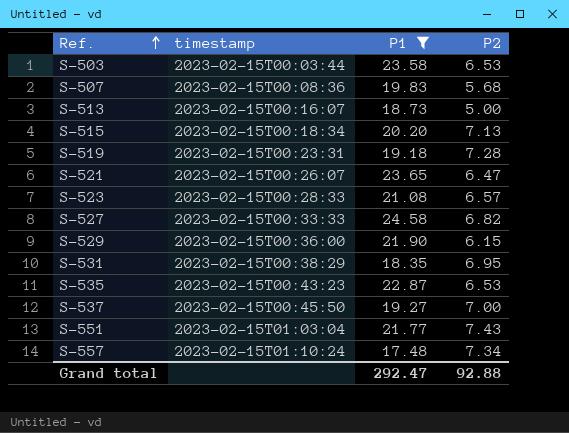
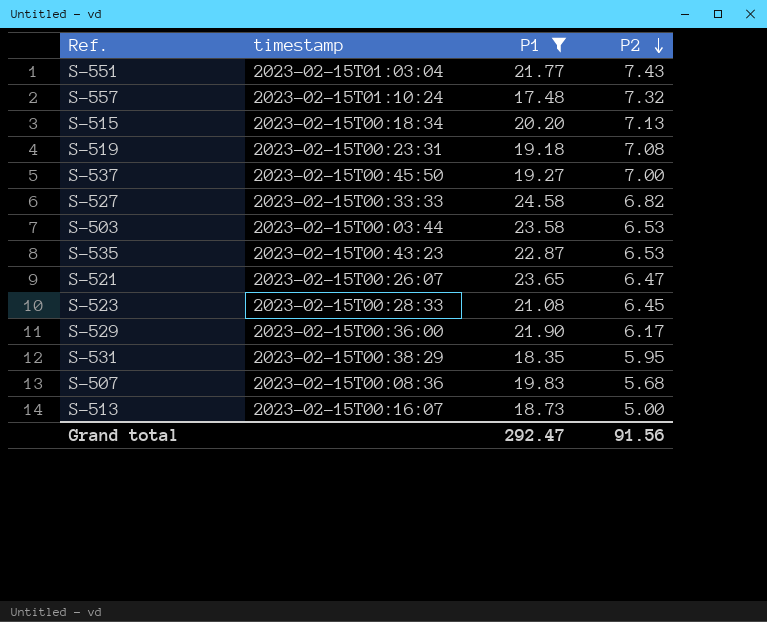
row order: Ref. ascending -> P2 descending
S-557 | P2: 7.34 -> 7.32
S-519 | P2: 7.28 -> 7.08
S-523 | P2: 6.57 -> 6.45
S-529 | P2: 6.15 -> 6.17
S-531 | P2: 6.95 -> 5.95
Grand total | P2: 92.88 -> 91.56

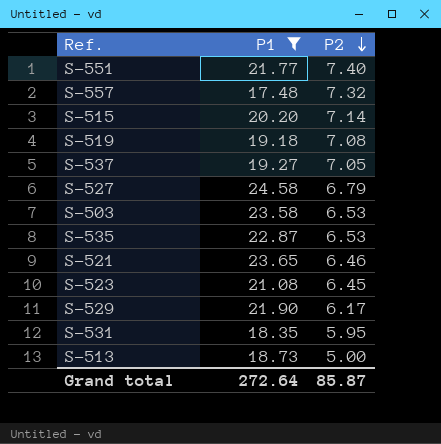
column timestamp | position: 2 -> none
row S-507: 2023-02-15T00:08:36 | 19.83 | 5.68 -> none
S-551 | P2: 7.43 -> 7.40
S-515 | P2: 7.13 -> 7.14
S-537 | P2: 7.00 -> 7.05
S-527 | P2: 6.82 -> 6.79
S-521 | P2: 6.47 -> 6.46
Grand total | P1: 292.47 -> 272.64
Grand total | P2: 91.56 -> 85.87

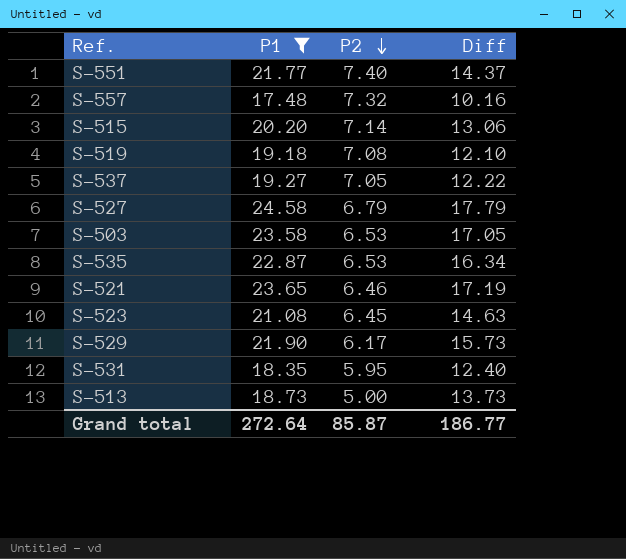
column Diff | formula: none -> [P1] - [P2]

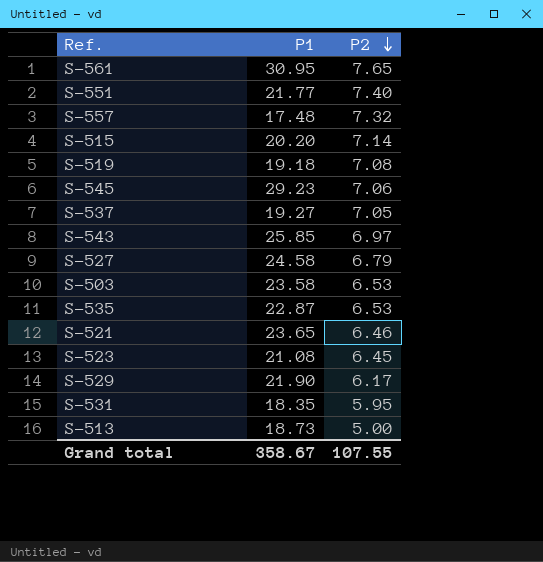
filter: P1 <= 24.58 -> none
column Diff | formula: [P1] - [P2] -> none
Grand total | P1: 272.64 -> 358.67
Grand total | P2: 85.87 -> 107.55

